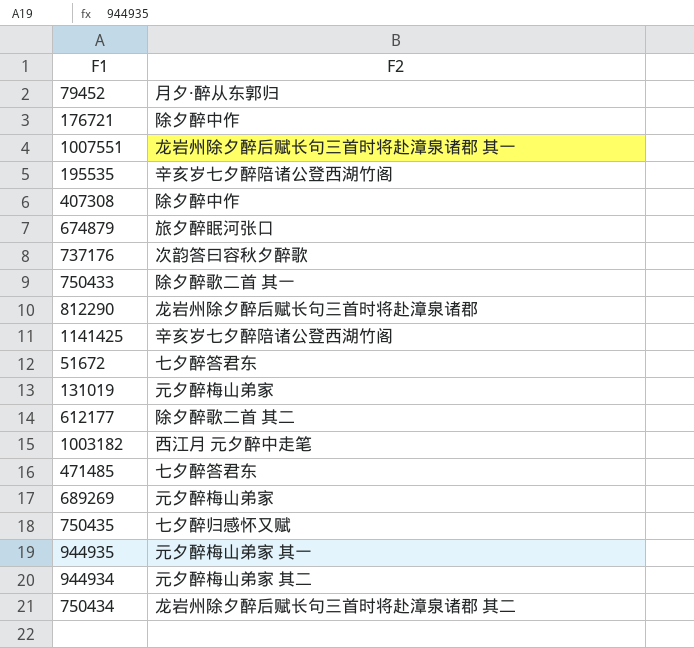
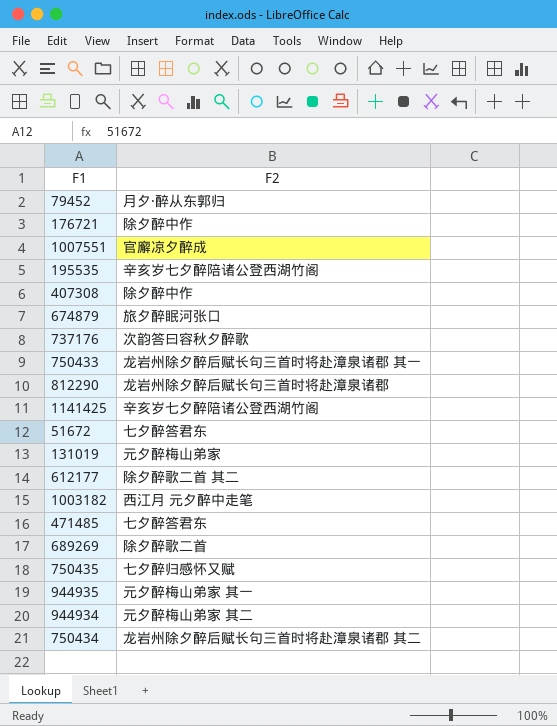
1007551 | F2: 龙岩州除夕醉后赋长句三首时将赴漳泉诸郡 其一 -> 官廨凉夕醉成
750433 | F2: 除夕醉歌二首 其一 -> 龙岩州除夕醉后赋长句三首时将赴漳泉诸郡 其一
689269 | F2: 元夕醉梅山弟家 -> 除夕醉歌二首

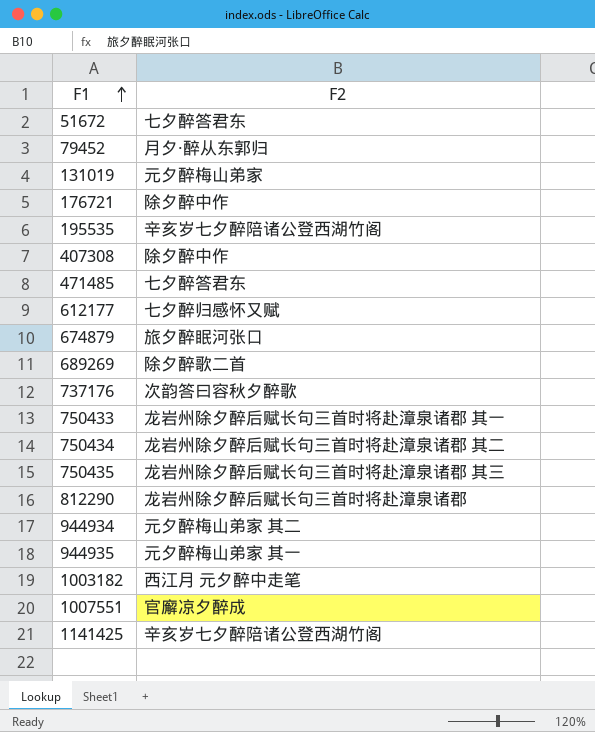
row order: none -> F1 ascending
612177 | F2: 除夕醉歌二首 其二 -> 七夕醉归感怀又赋
750435 | F2: 七夕醉归感怀又赋 -> 龙岩州除夕醉后赋长句三首时将赴漳泉诸郡 其三

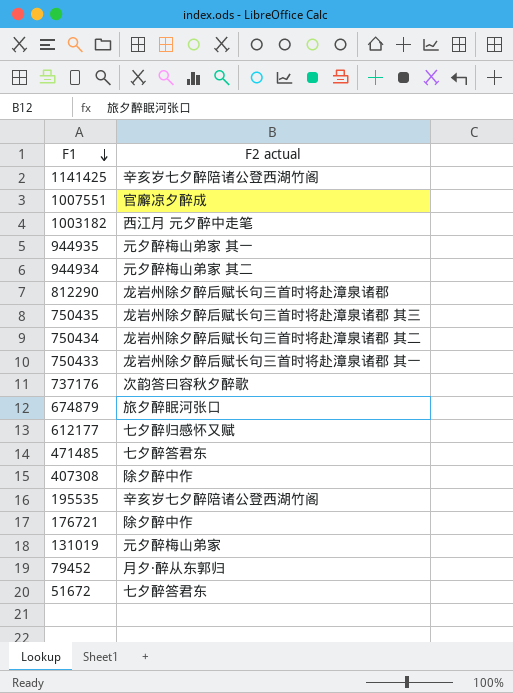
row order: F1 ascending -> F1 descending
column name: F2 -> F2 actual
row 689269: 除夕醉歌二首 -> none

